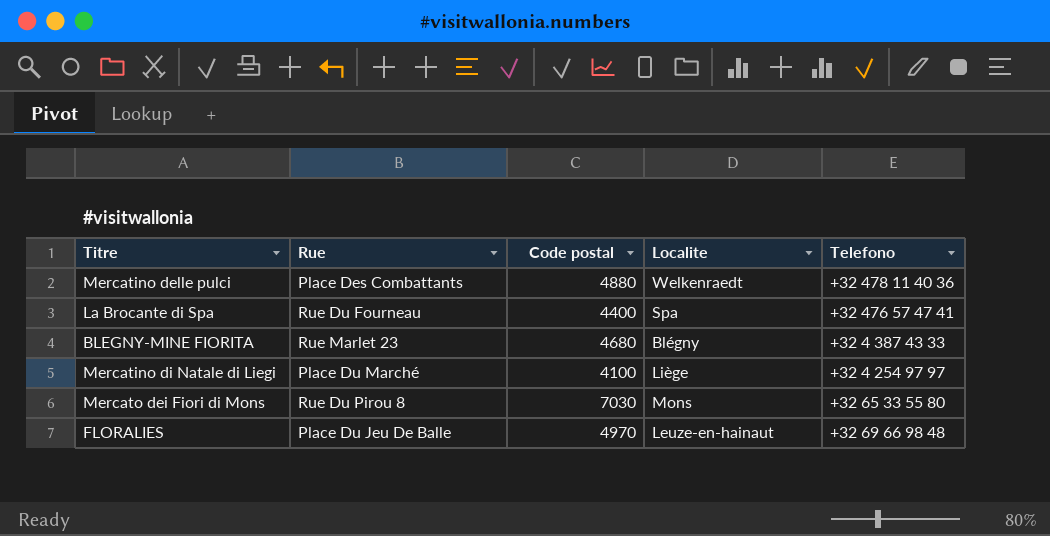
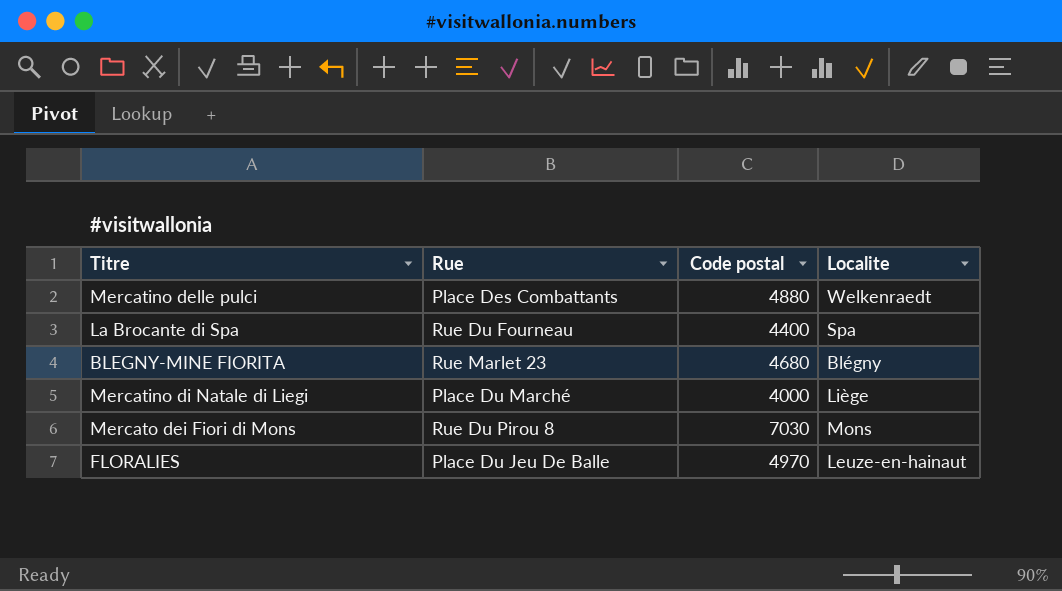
column Telefono | position: 5 -> none
Mercatino di Natale di Liegi | Code postal: 4100 -> 4000

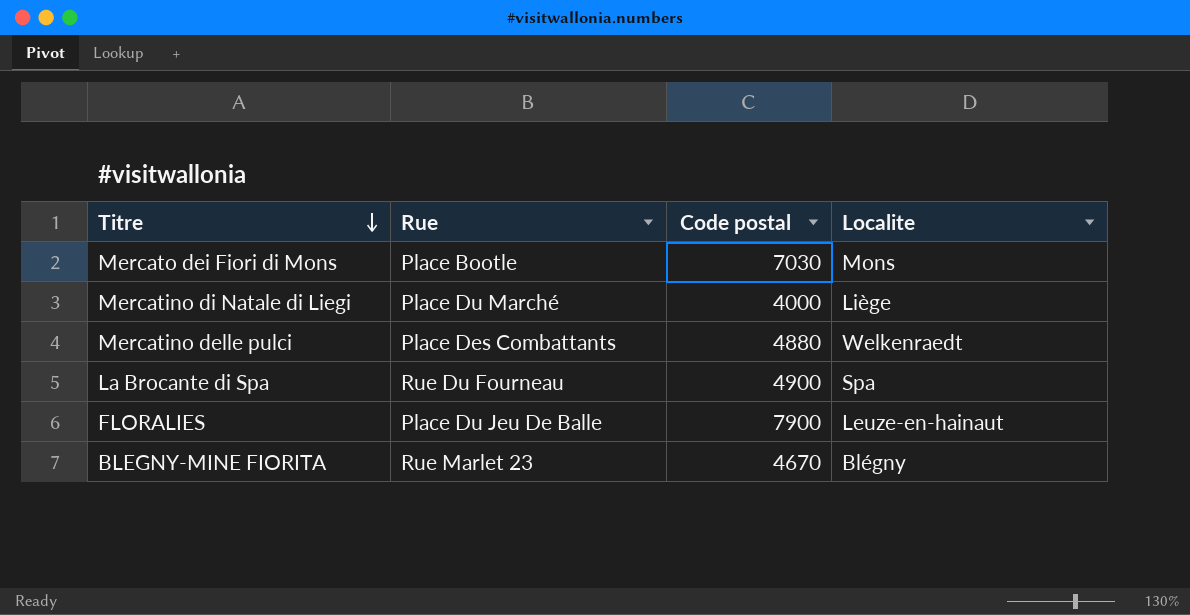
row order: none -> Titre descending
Mercato dei Fiori di Mons | Rue: Rue Du Pirou 8 -> Place Bootle
La Brocante di Spa | Code postal: 4400 -> 4900
FLORALIES | Code postal: 4970 -> 7900
BLEGNY-MINE FIORITA | Code postal: 4680 -> 4670

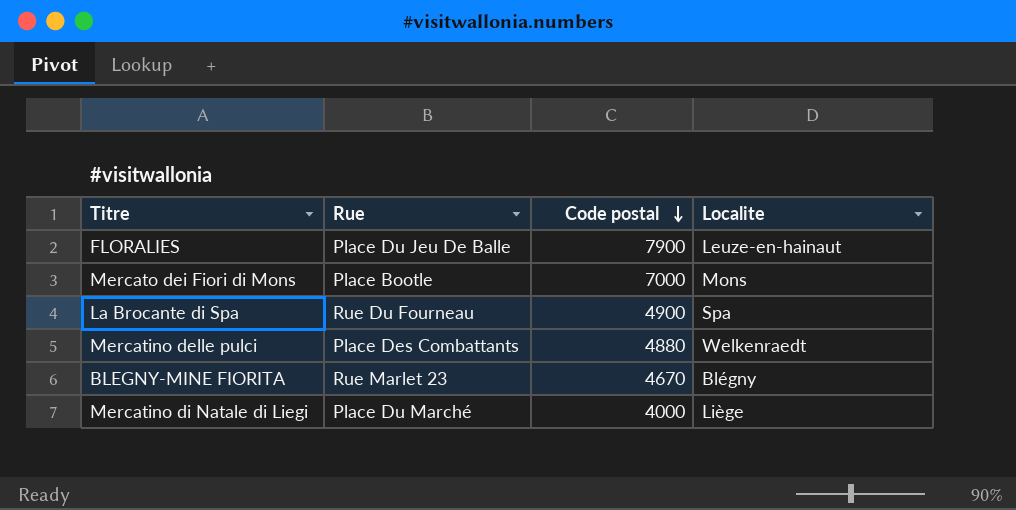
row order: Titre descending -> Code postal descending
Mercato dei Fiori di Mons | Code postal: 7030 -> 7000

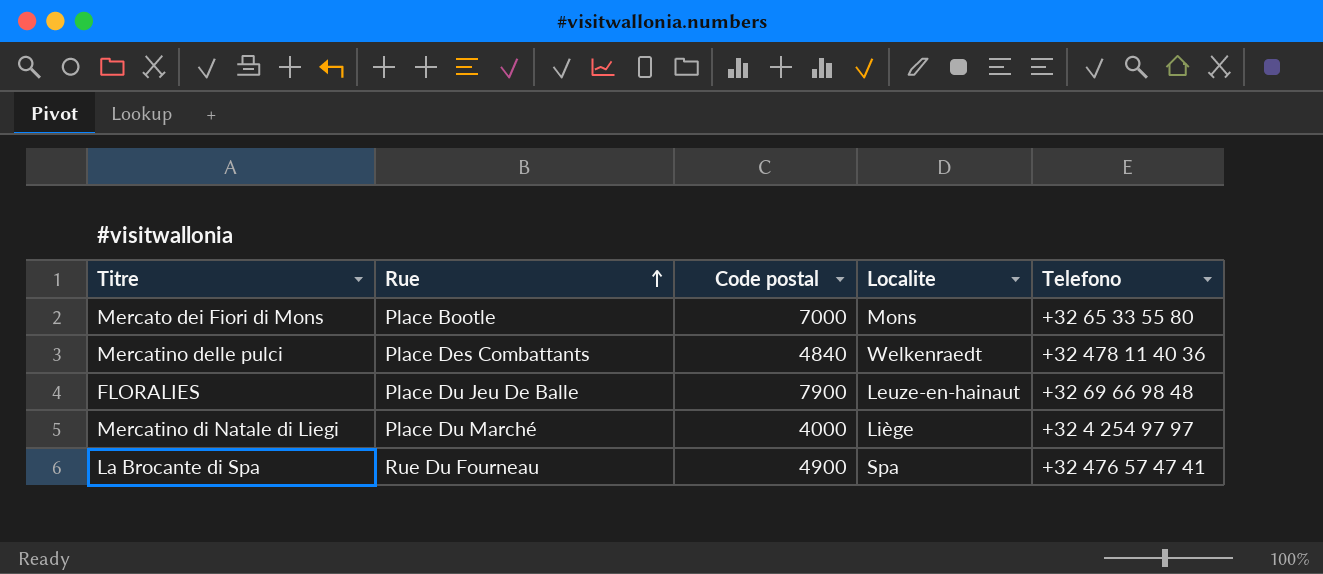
row order: Code postal descending -> Rue ascending
column Telefono | position: none -> 5
row BLEGNY-MINE FIORITA: Rue Marlet 23 | 4670 | Blégny -> none
Mercatino delle pulci | Code postal: 4880 -> 4840

